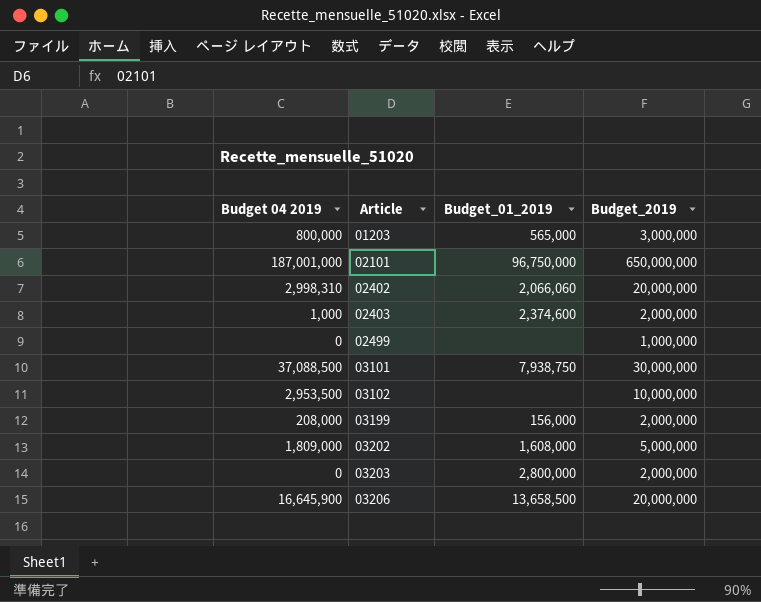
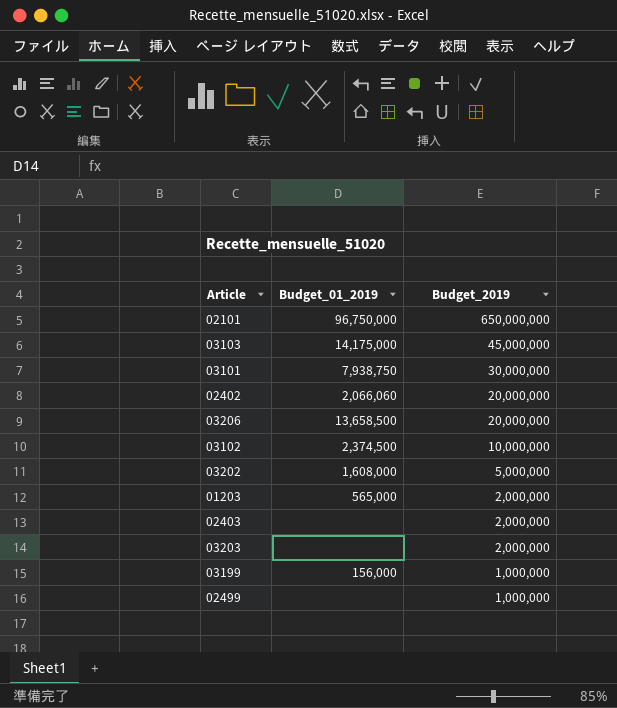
row order: Article ascending -> Budget_2019 descending
column Budget 04 2019 | position: 1 -> none
row 03103: none -> 14,175,000 | 45,000,000
03102 | Budget_01_2019: none -> 2,374,500
01203 | Budget_2019: 3,000,000 -> 2,000,000
02403 | Budget_01_2019: 2,374,600 -> none
03203 | Budget_01_2019: 2,800,000 -> none
03199 | Budget_2019: 2,000,000 -> 1,000,000

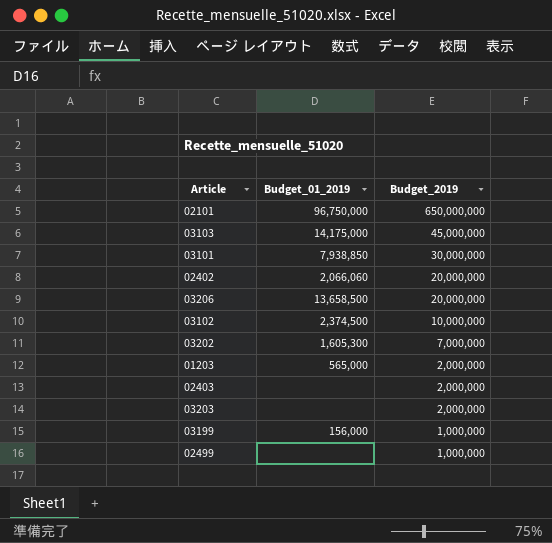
03101 | Budget_01_2019: 7,938,750 -> 7,938,850
03202 | Budget_01_2019: 1,608,000 -> 1,605,300
03202 | Budget_2019: 5,000,000 -> 7,000,000

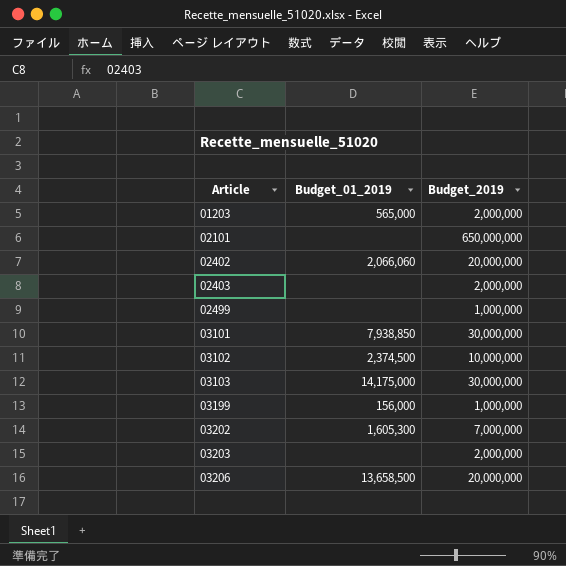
row order: Budget_2019 descending -> Article ascending
02101 | Budget_01_2019: 96,750,000 -> none
03103 | Budget_2019: 45,000,000 -> 30,000,000

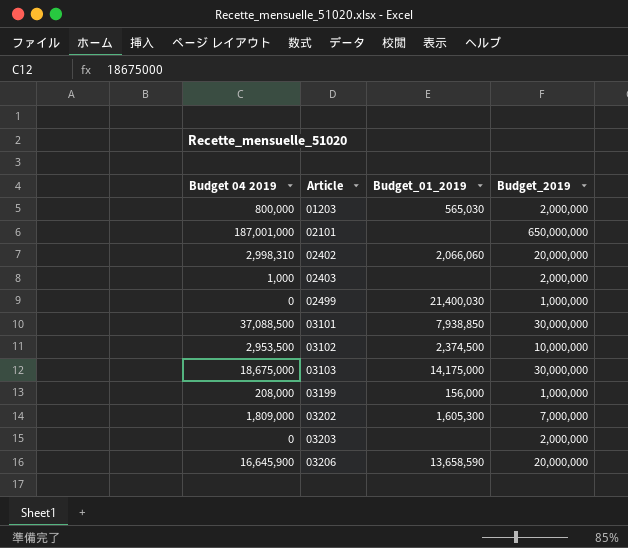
column Budget 04 2019 | position: none -> 1
01203 | Budget_01_2019: 565,000 -> 565,030
02499 | Budget_01_2019: none -> 21,400,030
03206 | Budget_01_2019: 13,658,500 -> 13,658,590

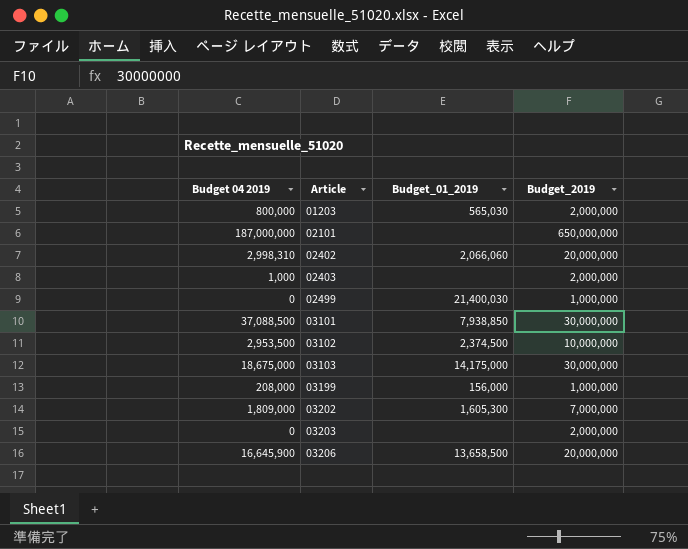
02101 | Budget 04 2019: 187,001,000 -> 187,000,000
03206 | Budget_01_2019: 13,658,590 -> 13,658,500

